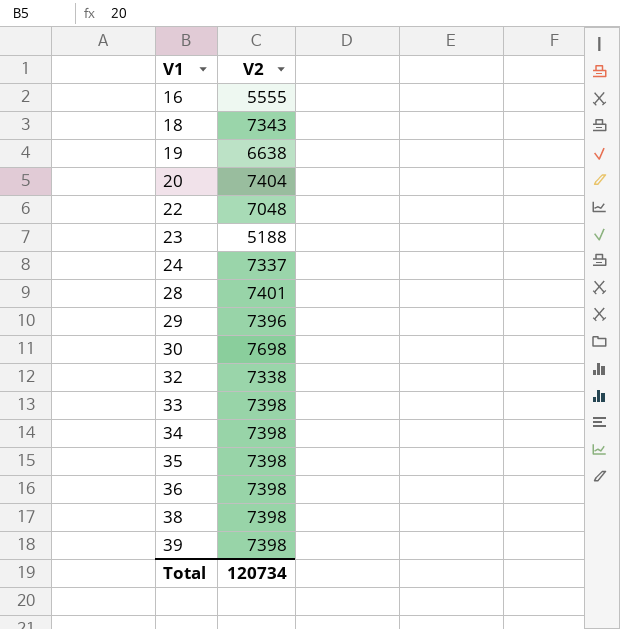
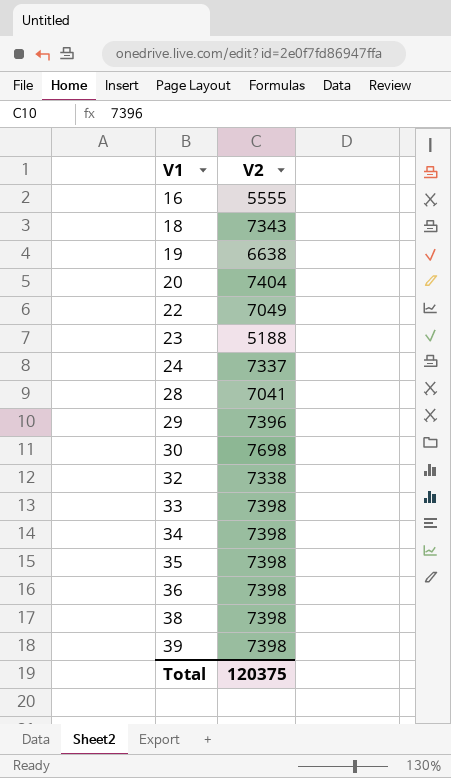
22 | V2: 7048 -> 7049
28 | V2: 7401 -> 7041
Total | V2: 120734 -> 120375

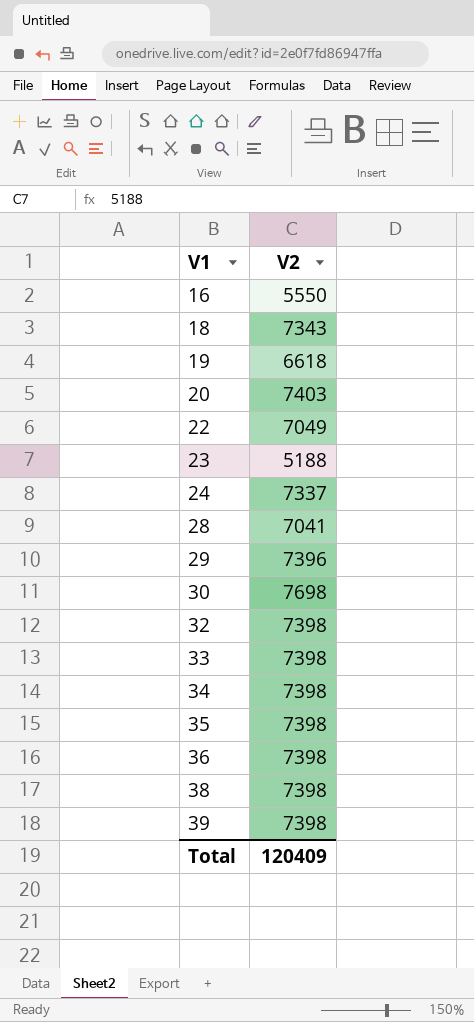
16 | V2: 5555 -> 5550
19 | V2: 6638 -> 6618
20 | V2: 7404 -> 7403
32 | V2: 7338 -> 7398
Total | V2: 120375 -> 120409

